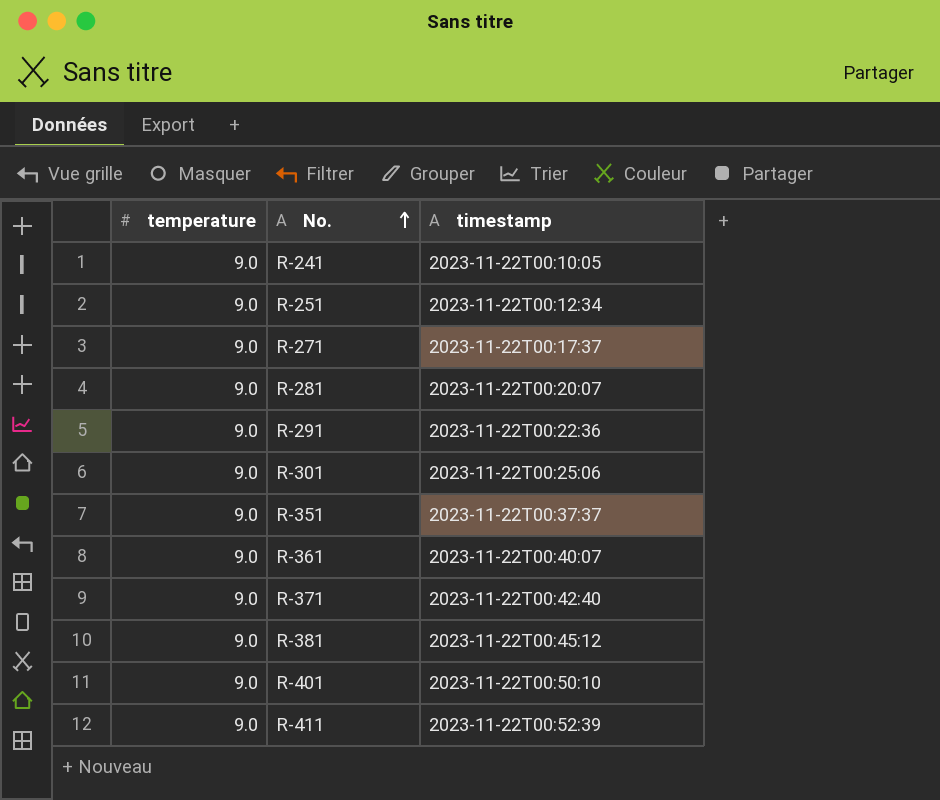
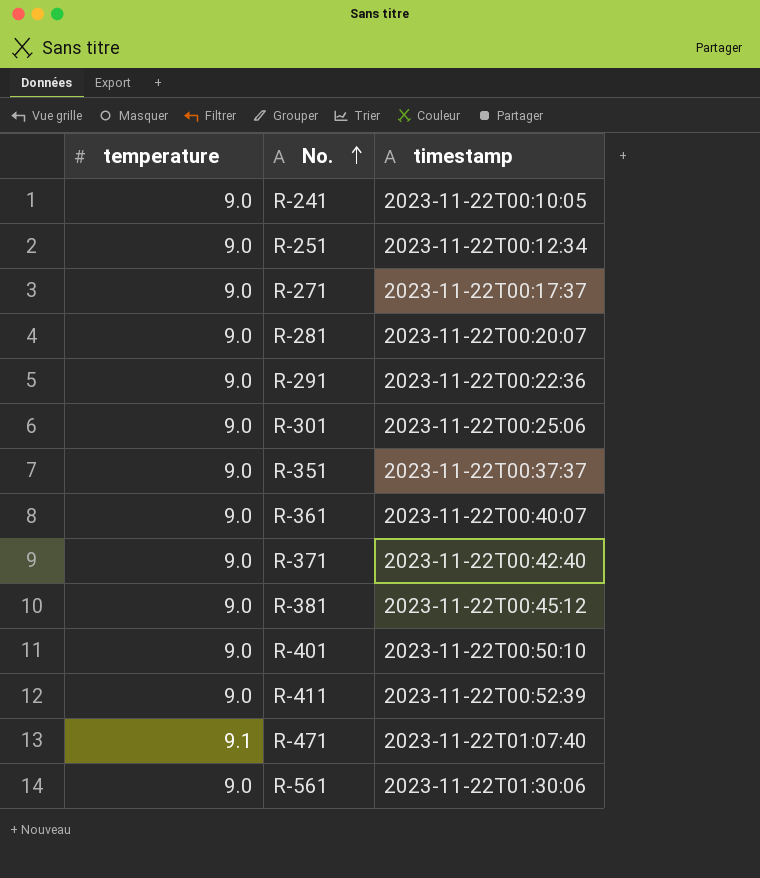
row R-471: none -> 9.1 | 2023-11-22T01:07:40
row R-561: none -> 9.0 | 2023-11-22T01:30:06

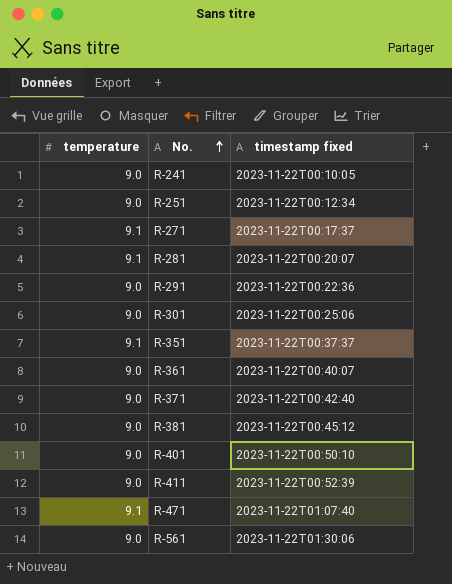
column name: timestamp -> timestamp fixed
R-271 | temperature: 9.0 -> 9.1
R-281 | temperature: 9.0 -> 9.1
R-351 | temperature: 9.0 -> 9.1

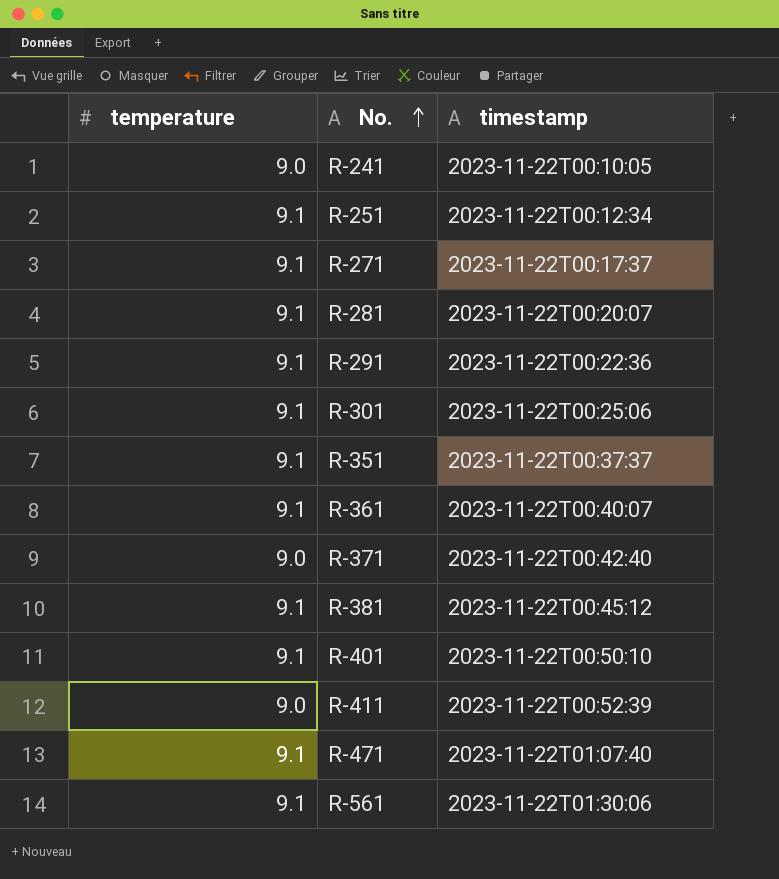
column name: timestamp fixed -> timestamp
R-251 | temperature: 9.0 -> 9.1
R-291 | temperature: 9.0 -> 9.1
R-301 | temperature: 9.0 -> 9.1
R-361 | temperature: 9.0 -> 9.1
R-381 | temperature: 9.0 -> 9.1
R-401 | temperature: 9.0 -> 9.1
R-561 | temperature: 9.0 -> 9.1

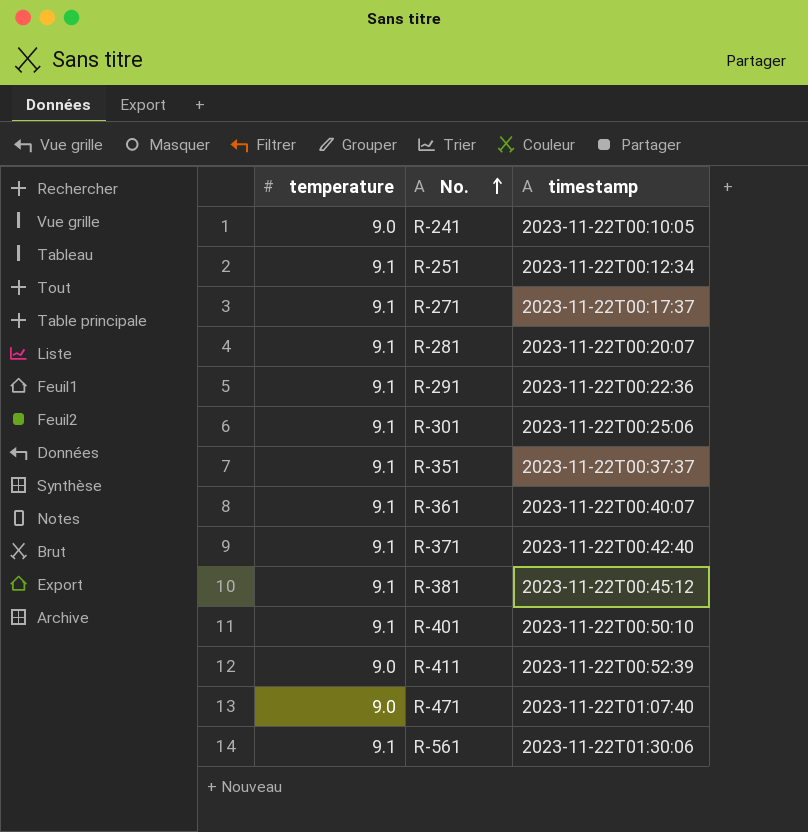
R-371 | temperature: 9.0 -> 9.1
R-471 | temperature: 9.1 -> 9.0

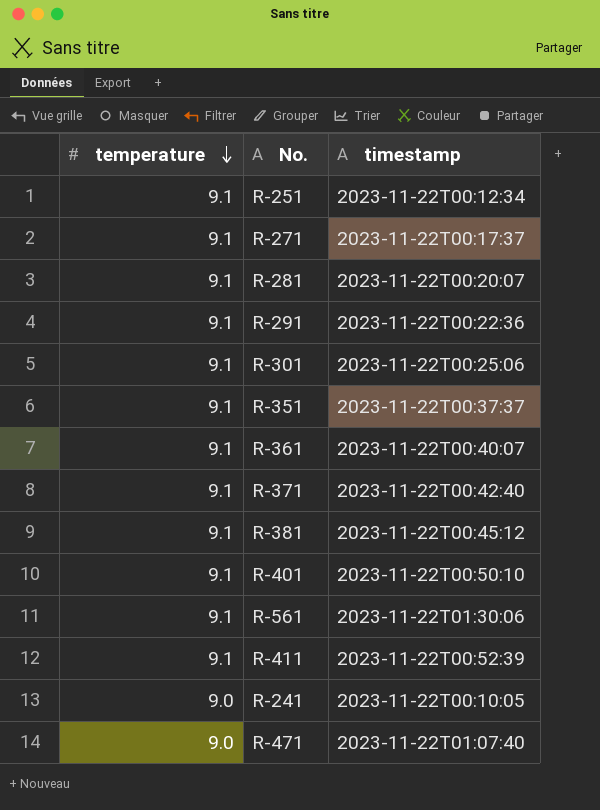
row order: No. ascending -> temperature descending
R-411 | temperature: 9.0 -> 9.1

